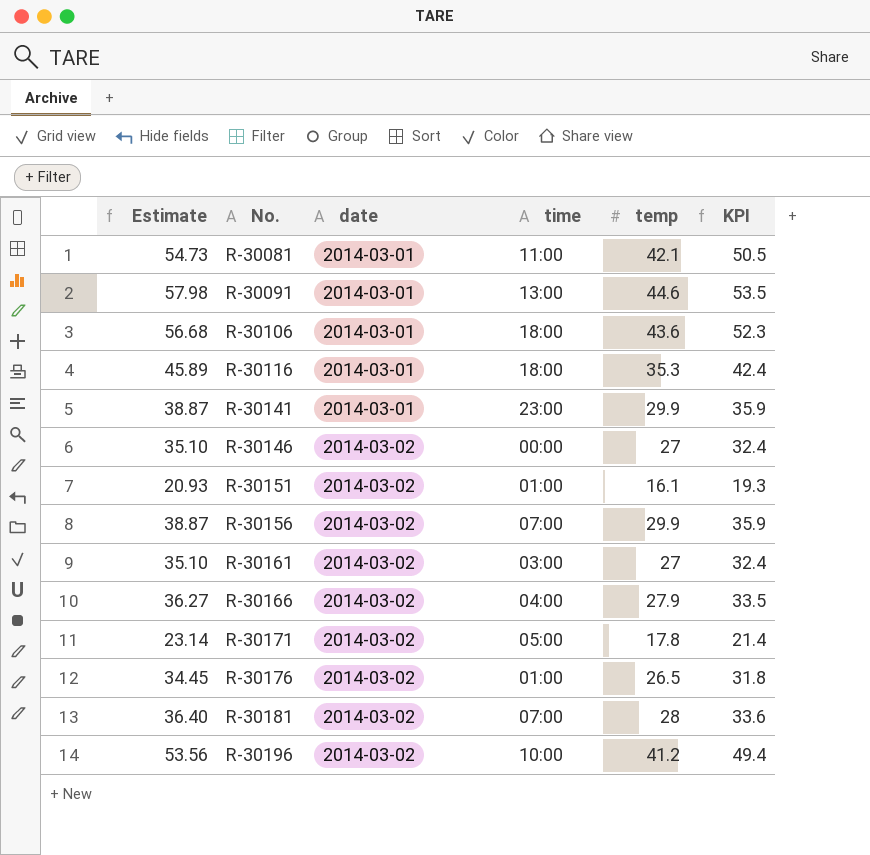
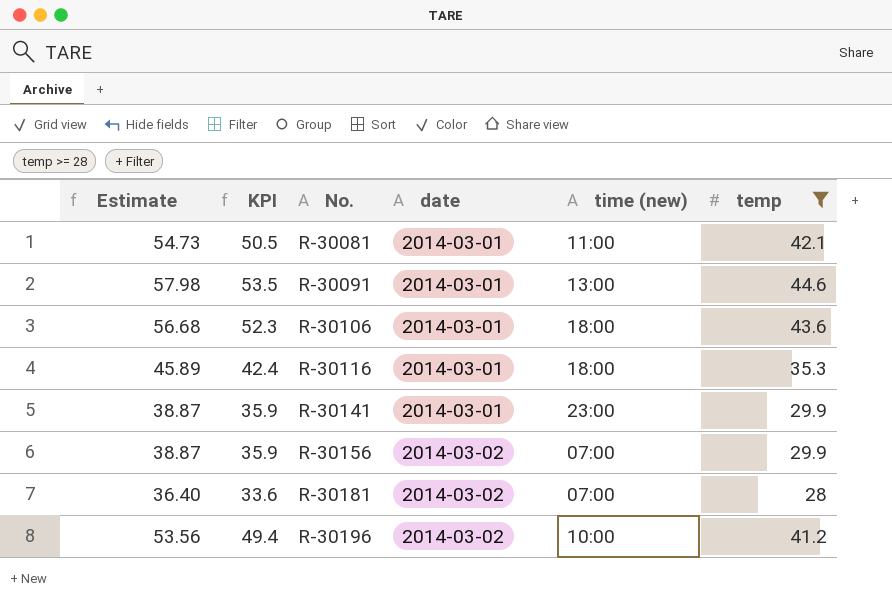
filter: none -> temp >= 28
column KPI | position: 6 -> 2
column name: time -> time (new)

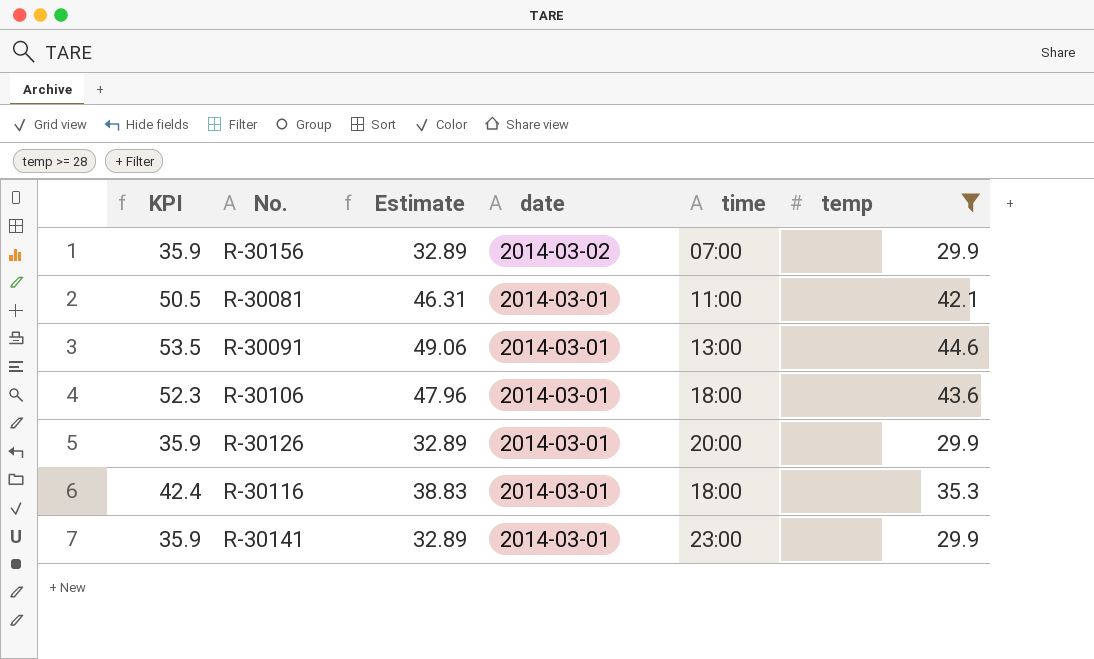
row order: No. ascending -> date descending
column Estimate | formula: [temp] * 1.3 -> [temp] * 1.1
column Estimate | position: 1 -> 3
column name: time (new) -> time
row R-30181: 36.40 | 33.6 | 2014-03-02 | 07:00 | 28 -> none
row R-30196: 53.56 | 49.4 | 2014-03-02 | 10:00 | 41.2 -> none
row R-30126: none -> 35.9 | 32.89 | 2014-03-01 | 20:00 | 29.9

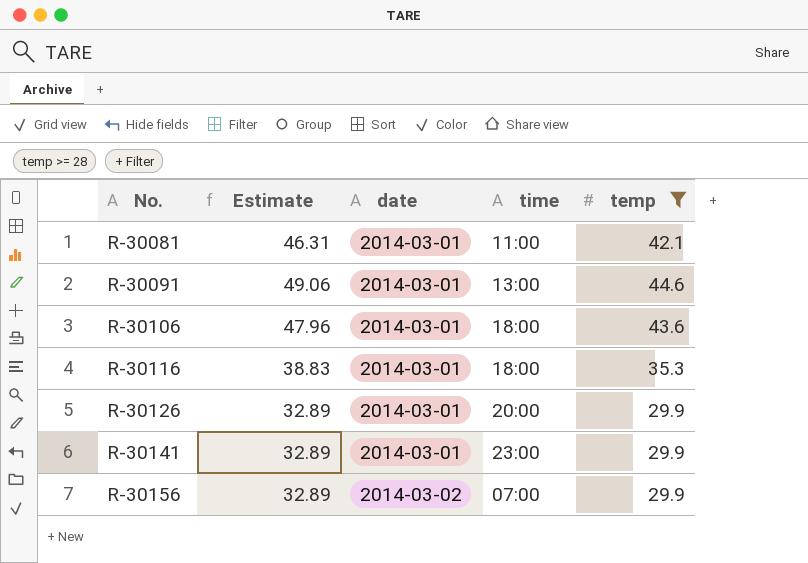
row order: date descending -> No. ascending
column KPI | formula: [temp] * 1.2 -> none

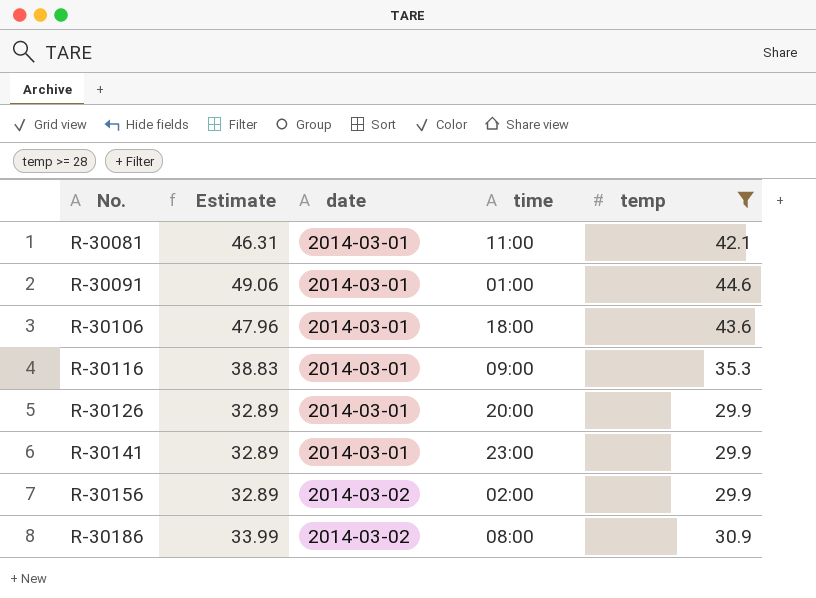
R-30091 | time: 13:00 -> 01:00
R-30116 | time: 18:00 -> 09:00
R-30156 | time: 07:00 -> 02:00
row R-30186: none -> 33.99 | 2014-03-02 | 08:00 | 30.9

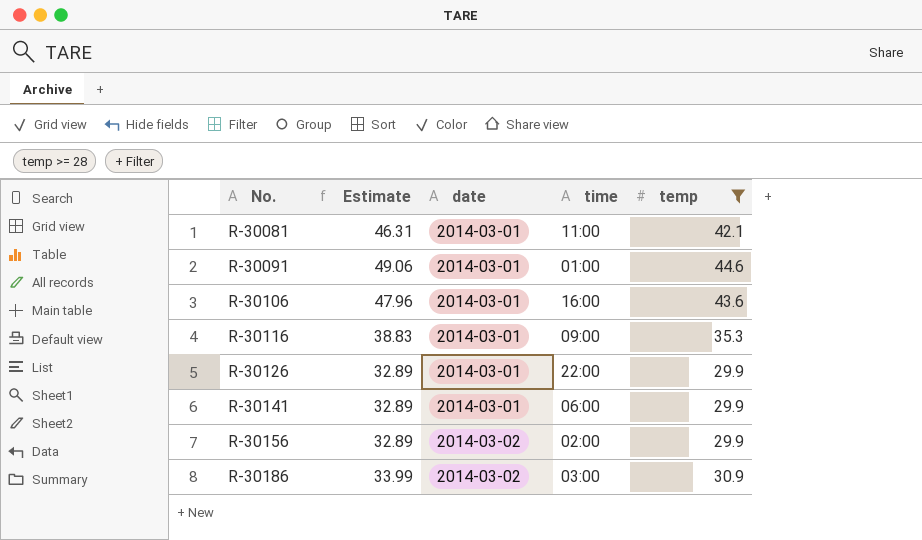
R-30106 | time: 18:00 -> 16:00
R-30126 | time: 20:00 -> 22:00
R-30141 | time: 23:00 -> 06:00
R-30186 | time: 08:00 -> 03:00

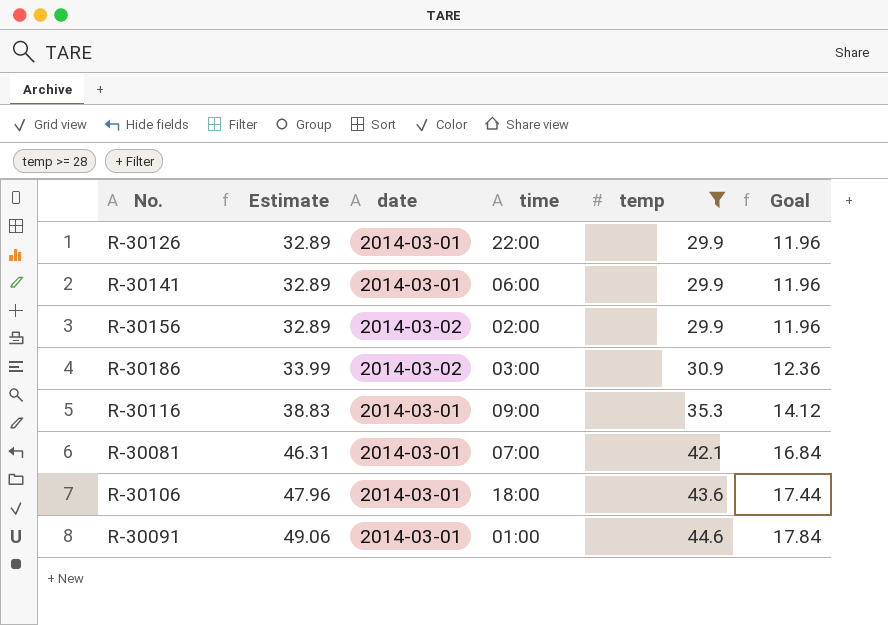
row order: No. ascending -> Estimate ascending
column Goal | formula: none -> [temp] * 0.4
R-30081 | time: 11:00 -> 07:00
R-30106 | time: 16:00 -> 18:00

